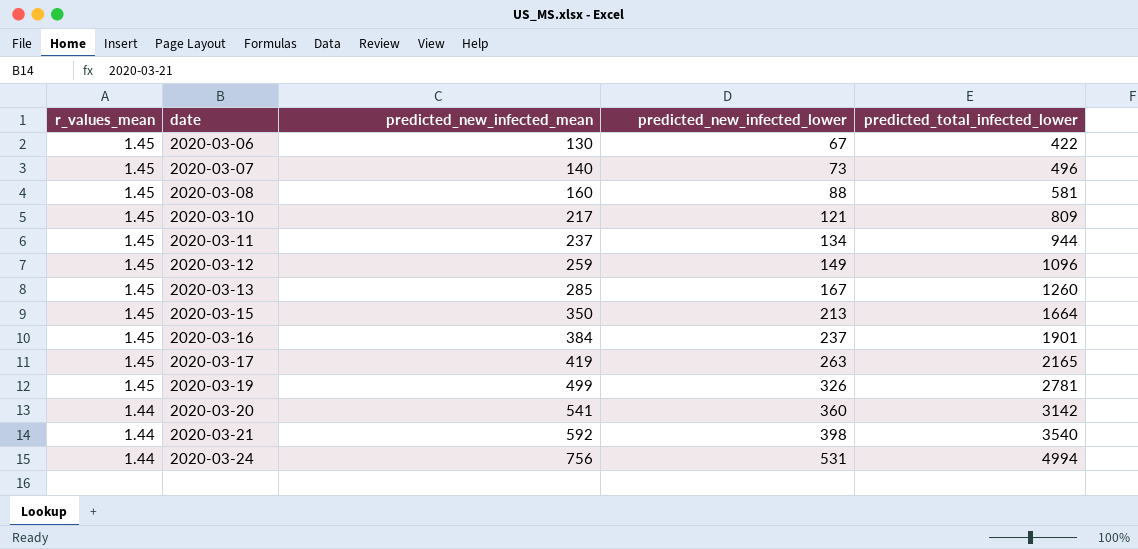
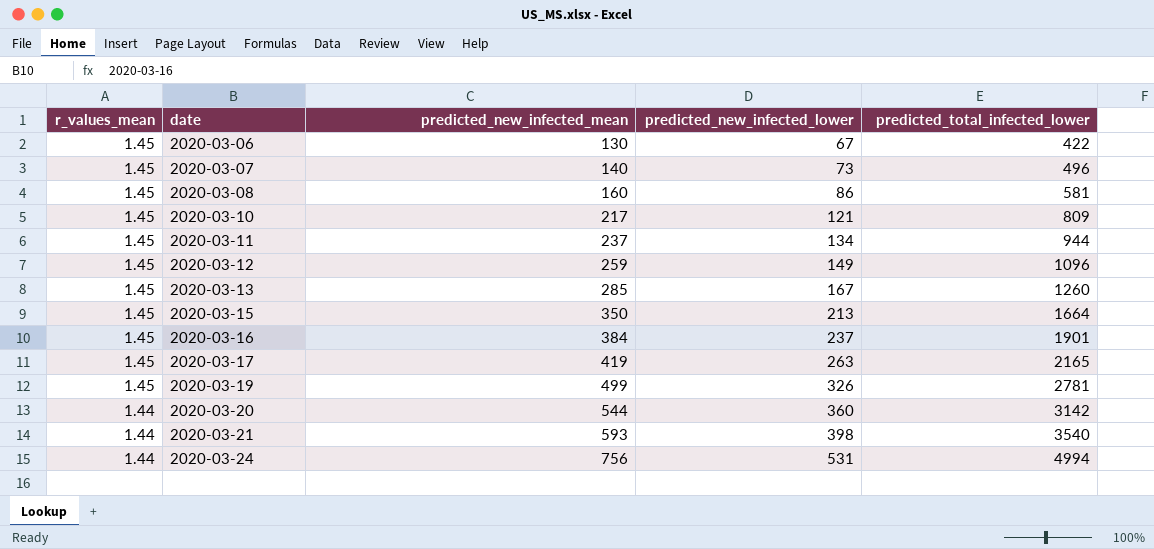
2020-03-08 | predicted_new_infected_lower: 88 -> 86
2020-03-20 | predicted_new_infected_mean: 541 -> 544
2020-03-21 | predicted_new_infected_mean: 592 -> 593

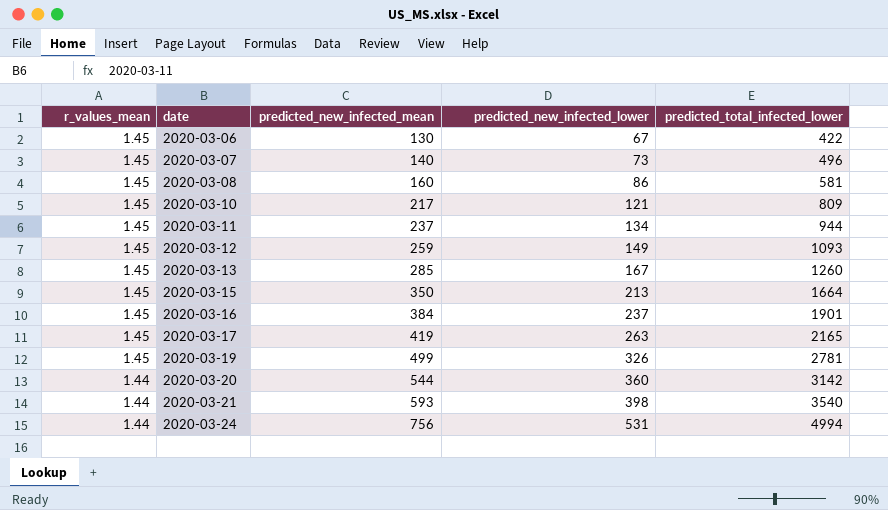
2020-03-12 | predicted_total_infected_lower: 1096 -> 1093

